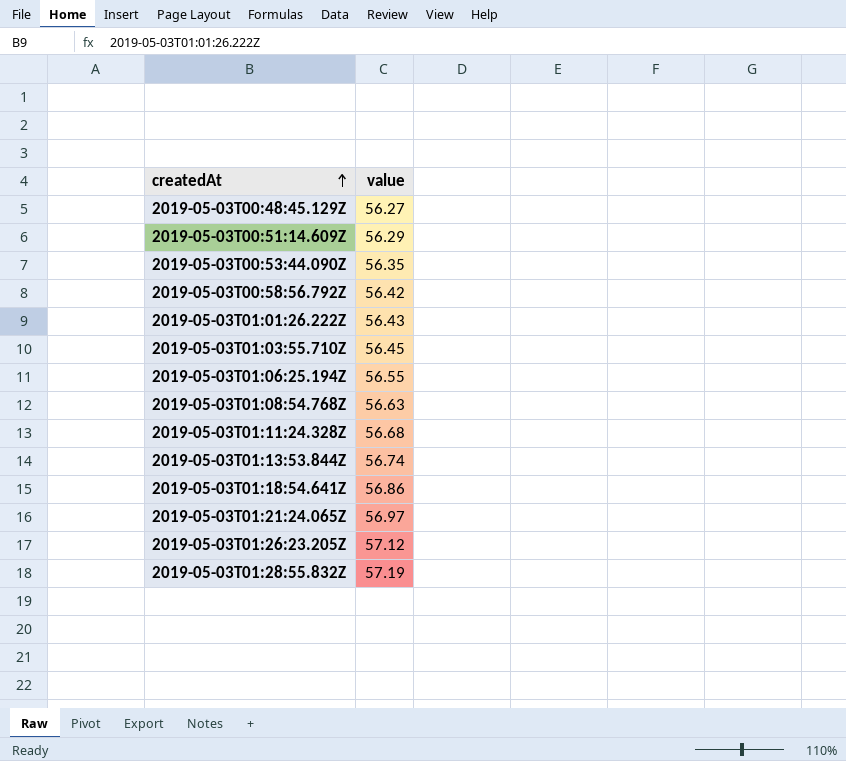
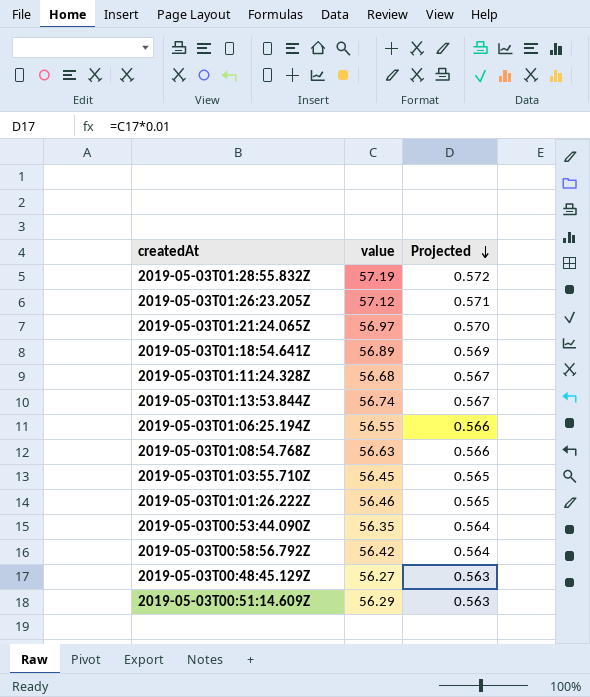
row order: createdAt ascending -> Projected descending
column Projected | formula: none -> [value] * 0.01
2019-05-03T01:18:54.641Z | value: 56.86 -> 56.89
2019-05-03T01:01:26.222Z | value: 56.43 -> 56.46

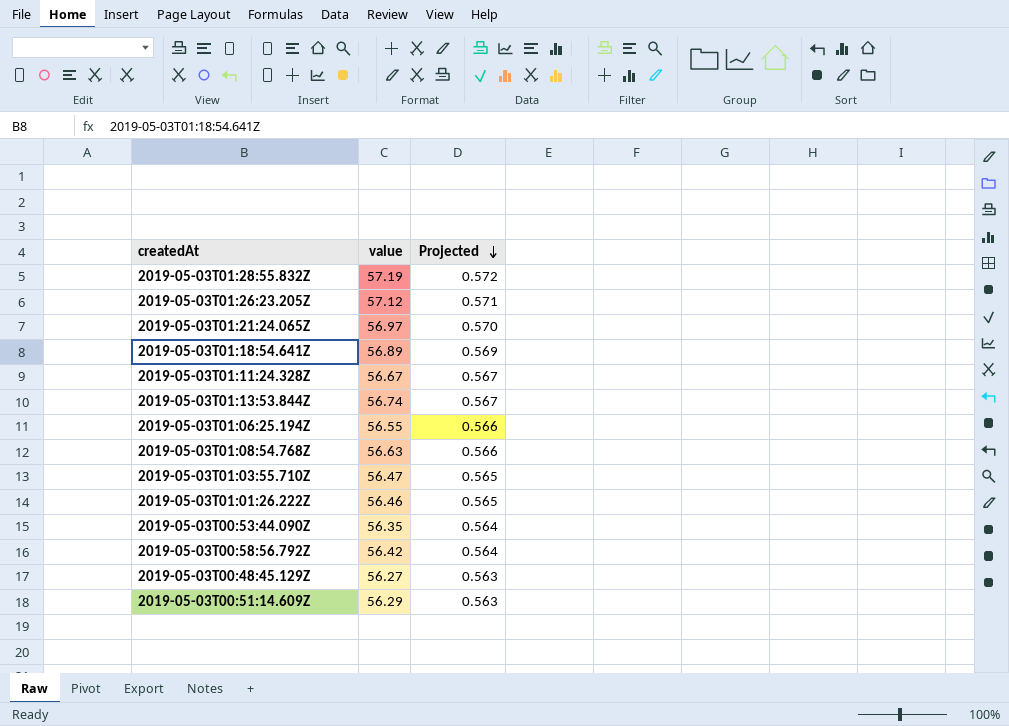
2019-05-03T01:11:24.328Z | value: 56.68 -> 56.67
2019-05-03T01:03:55.710Z | value: 56.45 -> 56.47

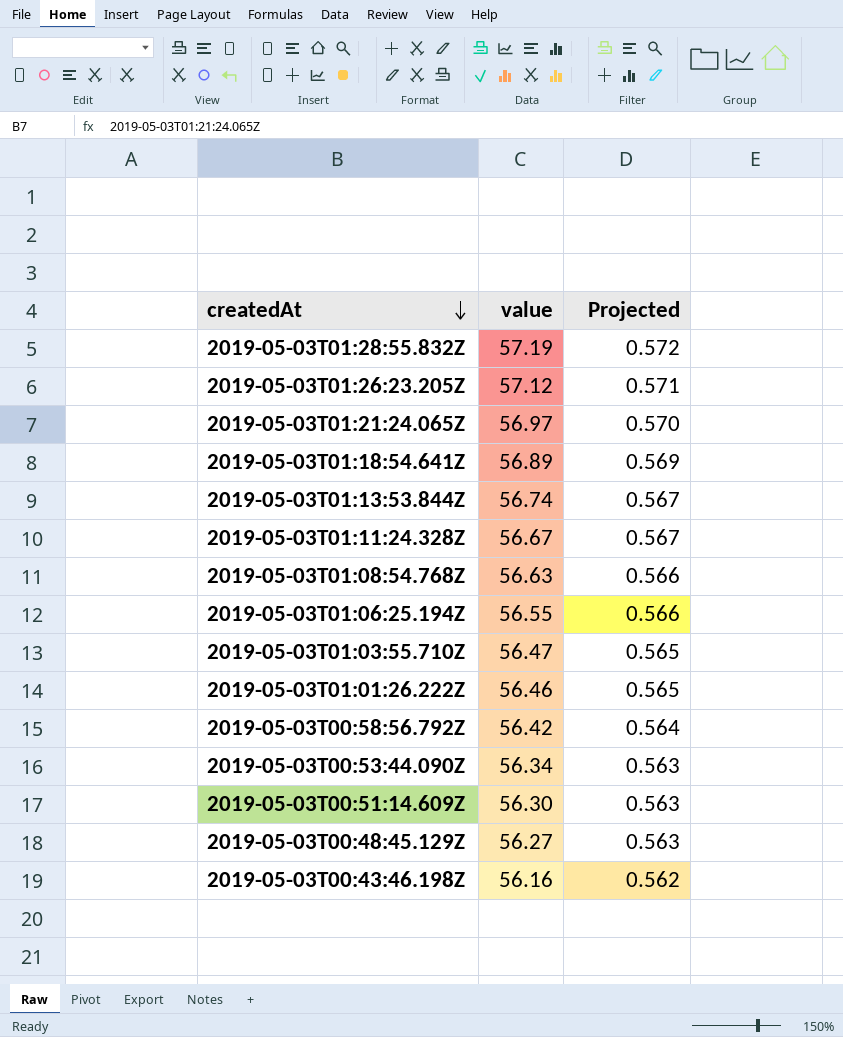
row order: Projected descending -> createdAt descending
2019-05-03T00:53:44.090Z | value: 56.35 -> 56.34
2019-05-03T00:53:44.090Z | Projected: 0.564 -> 0.563
2019-05-03T00:51:14.609Z | value: 56.29 -> 56.30
row 2019-05-03T00:43:46.198Z: none -> 56.16 | 0.562

